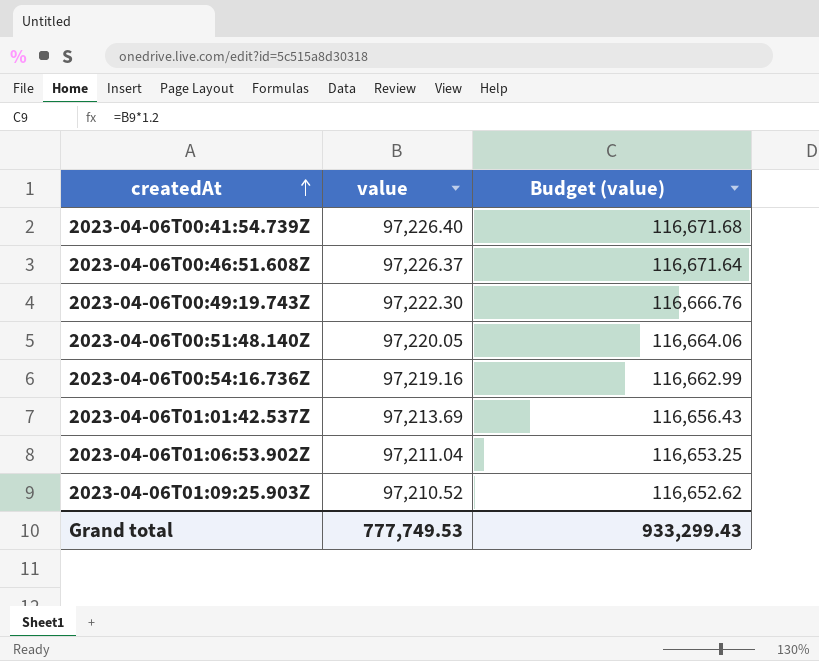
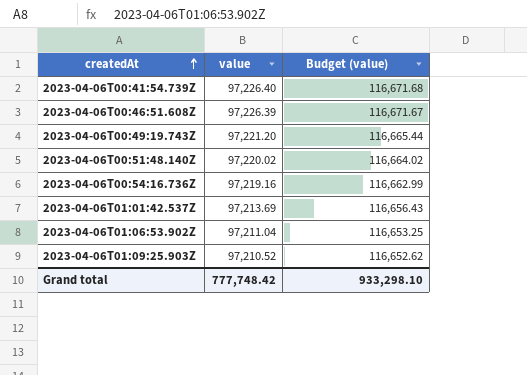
2023-04-06T00:46:51.608Z | value: 97,226.37 -> 97,226.39
2023-04-06T00:46:51.608Z | Budget (value): 116,671.64 -> 116,671.67
2023-04-06T00:49:19.743Z | value: 97,222.30 -> 97,221.20
2023-04-06T00:49:19.743Z | Budget (value): 116,666.76 -> 116,665.44
2023-04-06T00:51:48.140Z | value: 97,220.05 -> 97,220.02
2023-04-06T00:51:48.140Z | Budget (value): 116,664.06 -> 116,664.02
Grand total | value: 777,749.53 -> 777,748.42
Grand total | Budget (value): 933,299.43 -> 933,298.10

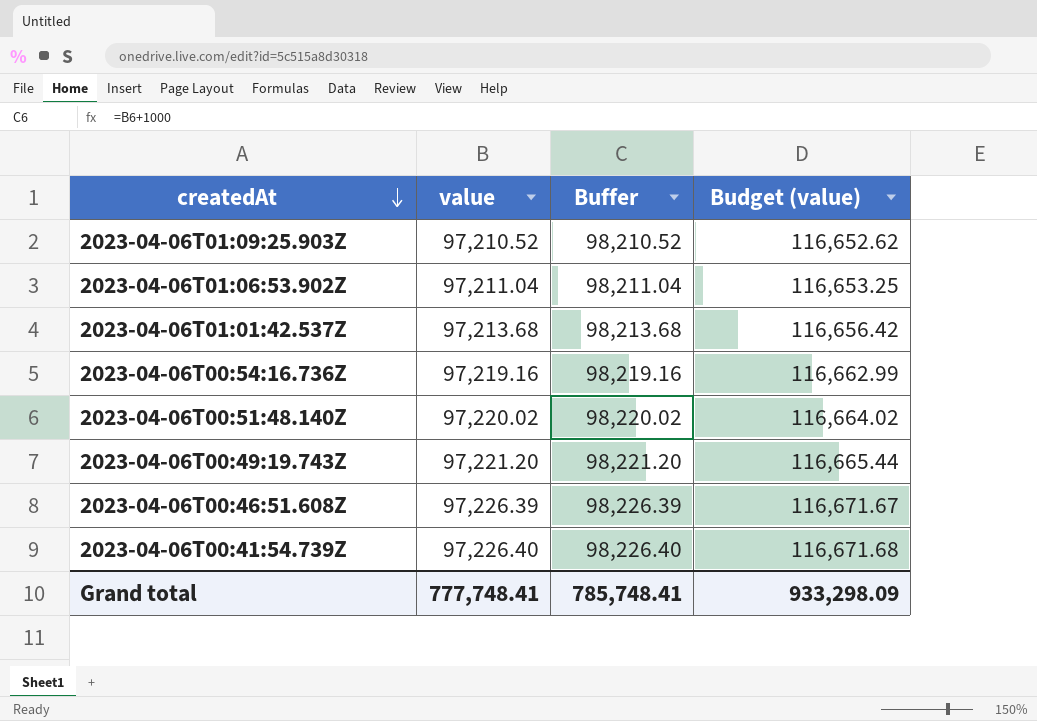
row order: createdAt ascending -> createdAt descending
column Buffer | formula: none -> [value] + 1000
2023-04-06T01:01:42.537Z | value: 97,213.69 -> 97,213.68
2023-04-06T01:01:42.537Z | Budget (value): 116,656.43 -> 116,656.42
Grand total | value: 777,748.42 -> 777,748.41
Grand total | Budget (value): 933,298.10 -> 933,298.09

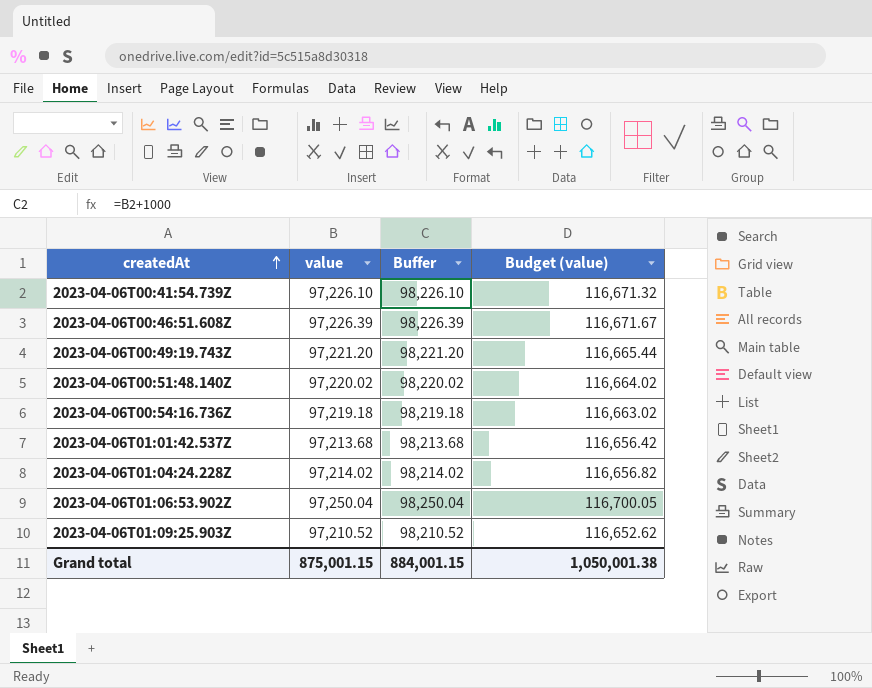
row order: createdAt descending -> createdAt ascending
2023-04-06T00:41:54.739Z | value: 97,226.40 -> 97,226.10
2023-04-06T00:41:54.739Z | Buffer: 98,226.40 -> 98,226.10
2023-04-06T00:41:54.739Z | Budget (value): 116,671.68 -> 116,671.32
2023-04-06T00:54:16.736Z | value: 97,219.16 -> 97,219.18
2023-04-06T00:54:16.736Z | Buffer: 98,219.16 -> 98,219.18
2023-04-06T00:54:16.736Z | Budget (value): 116,662.99 -> 116,663.02
row 2023-04-06T01:04:24.228Z: none -> 97,214.02 | 98,214.02 | 116,656.82
2023-04-06T01:06:53.902Z | value: 97,211.04 -> 97,250.04
2023-04-06T01:06:53.902Z | Buffer: 98,211.04 -> 98,250.04
2023-04-06T01:06:53.902Z | Budget (value): 116,653.25 -> 116,700.05
Grand total | value: 777,748.41 -> 875,001.15
Grand total | Buffer: 785,748.41 -> 884,001.15
Grand total | Budget (value): 933,298.09 -> 1,050,001.38

